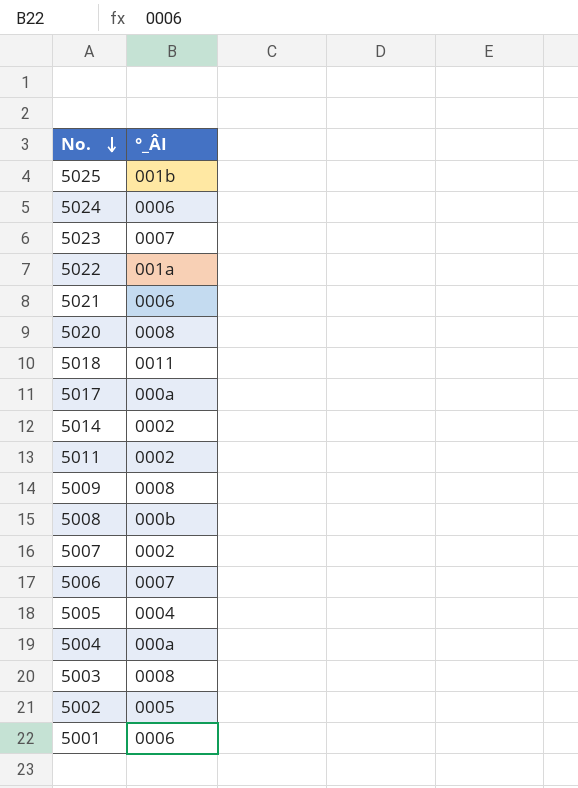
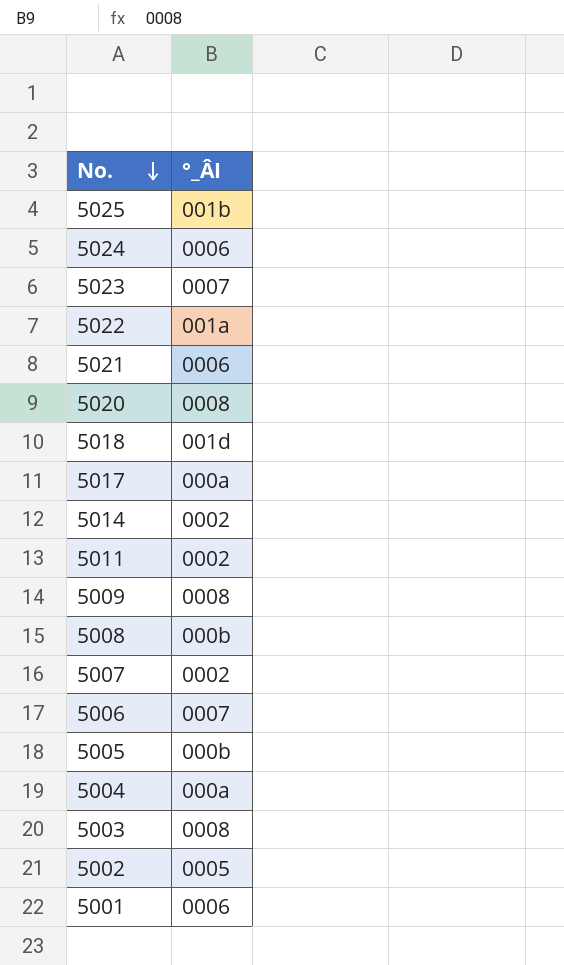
5018 | °_ÂI: 0011 -> 001d
5005 | °_ÂI: 0004 -> 000b

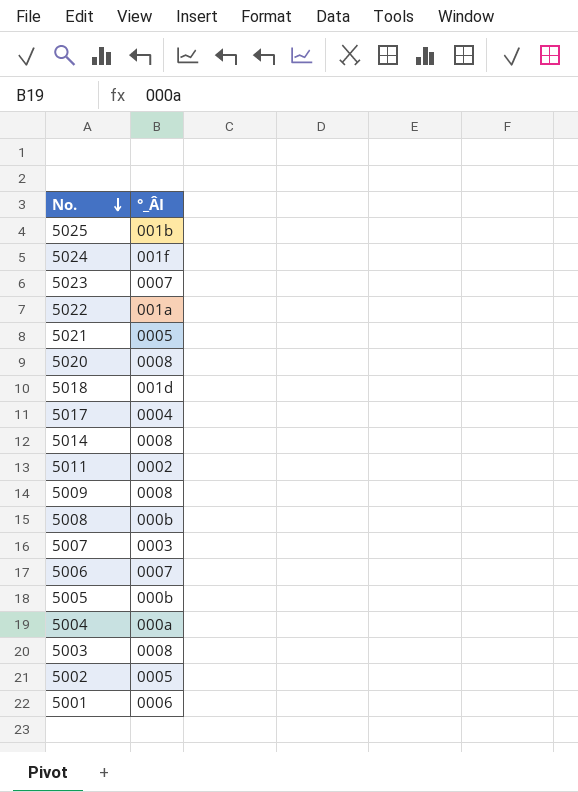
5024 | °_ÂI: 0006 -> 001f
5021 | °_ÂI: 0006 -> 0005
5017 | °_ÂI: 000a -> 0004
5014 | °_ÂI: 0002 -> 0008
5007 | °_ÂI: 0002 -> 0003

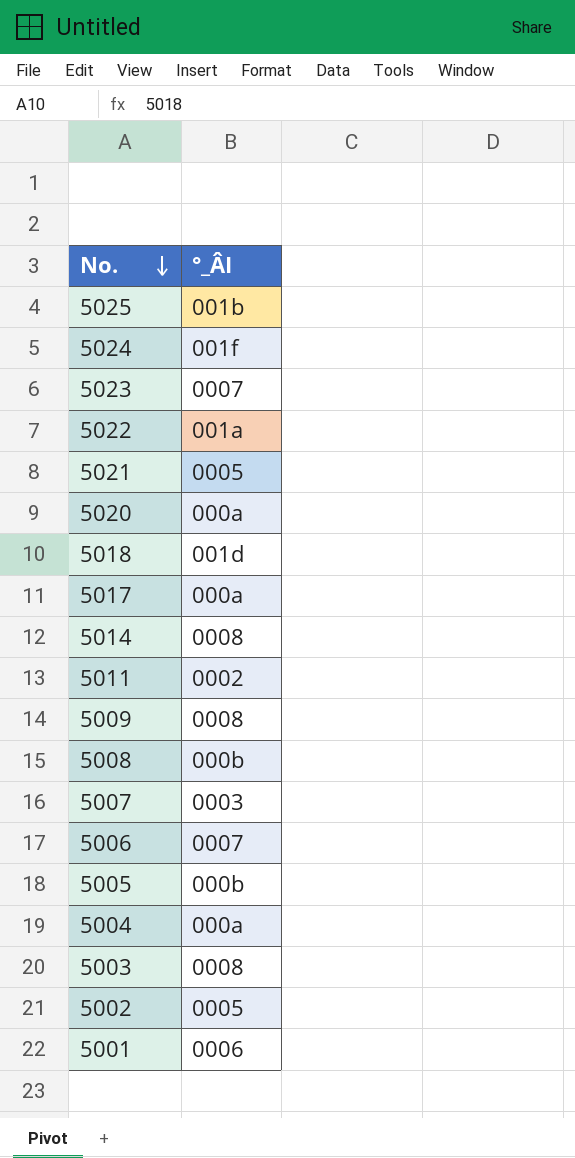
5020 | °_ÂI: 0008 -> 000a
5017 | °_ÂI: 0004 -> 000a

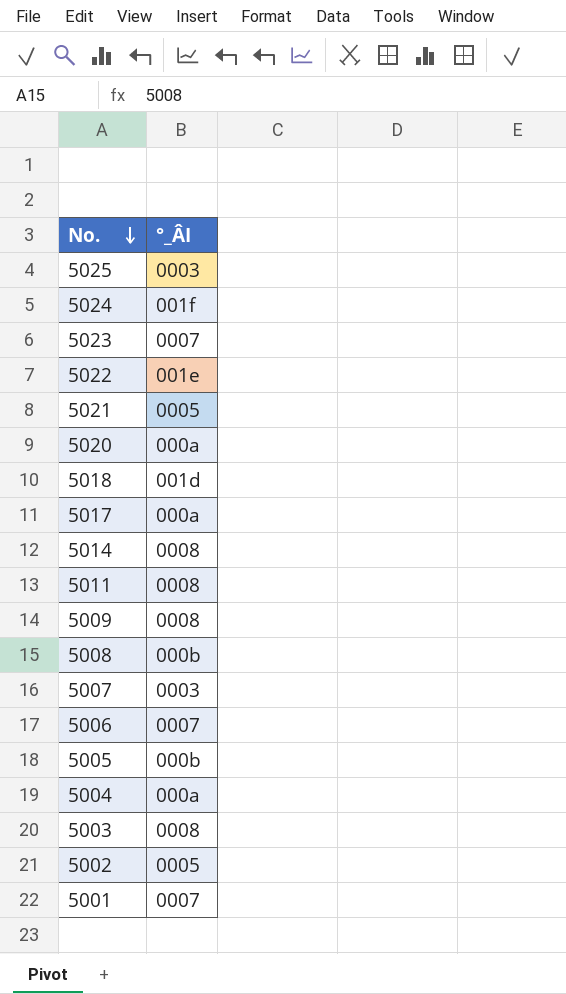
5025 | °_ÂI: 001b -> 0003
5022 | °_ÂI: 001a -> 001e
5011 | °_ÂI: 0002 -> 0008
5001 | °_ÂI: 0006 -> 0007

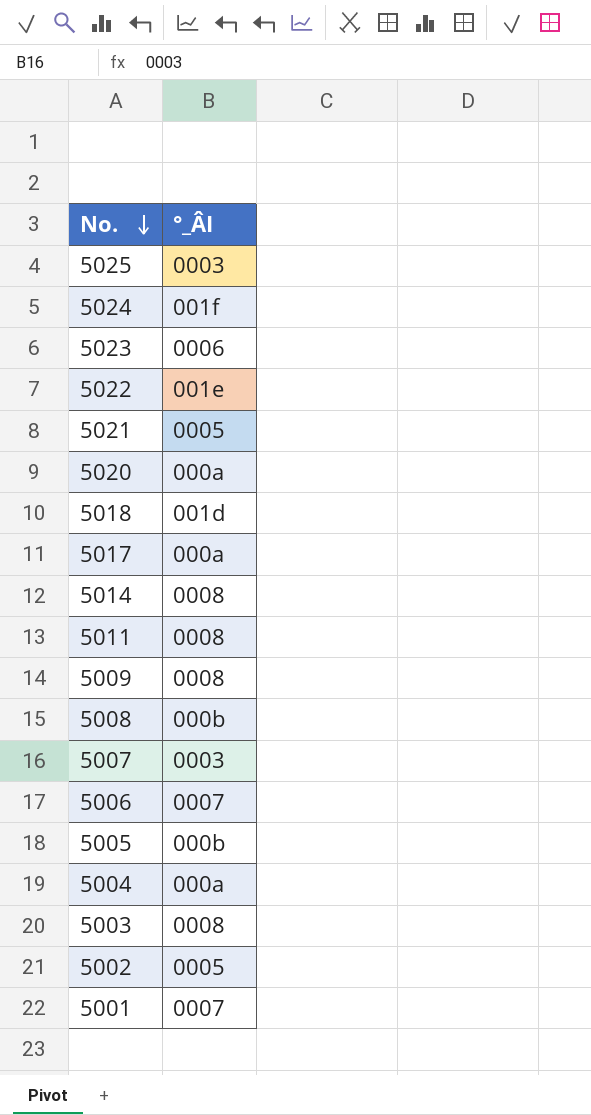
5023 | °_ÂI: 0007 -> 0006

